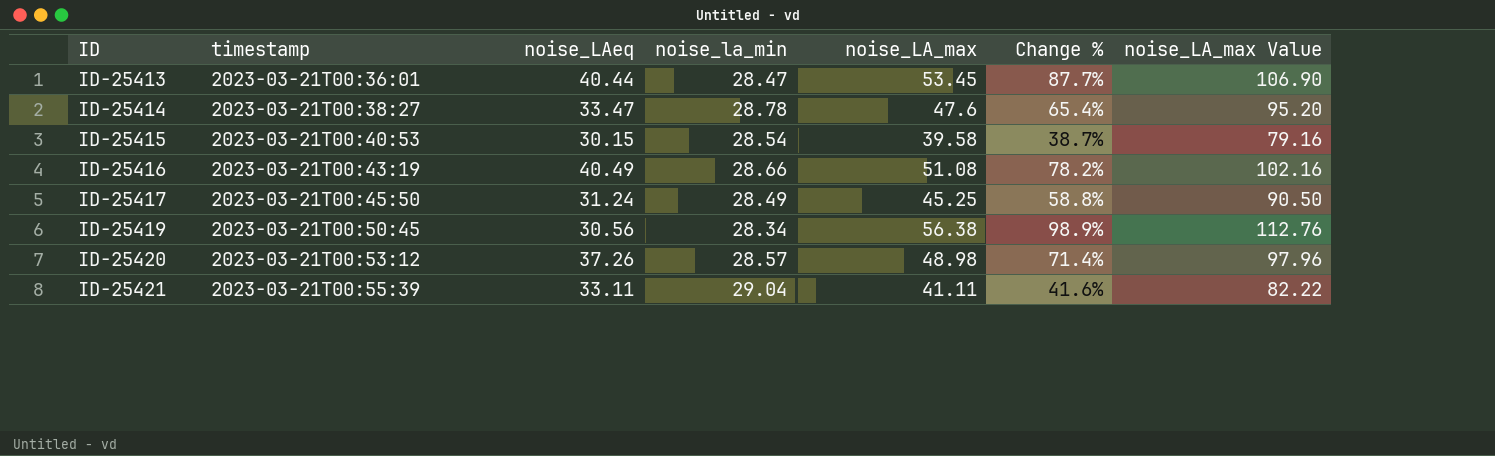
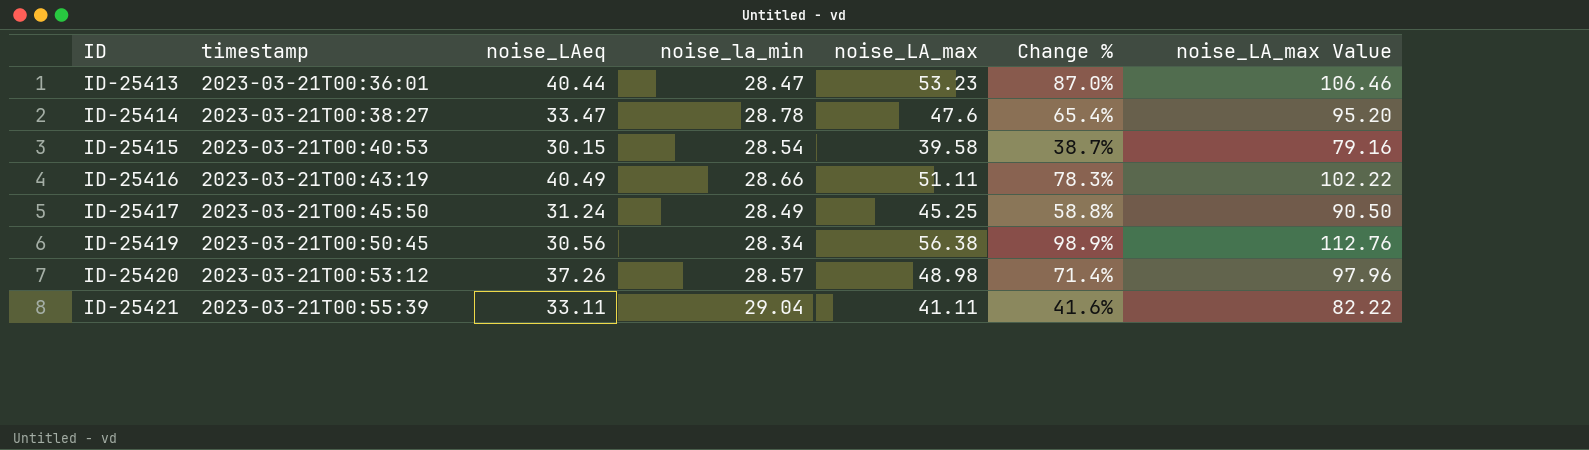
ID-25413 | noise_LA_max: 53.45 -> 53.23
ID-25413 | Change %: 87.7% -> 87.0%
ID-25413 | noise_LA_max Value: 106.90 -> 106.46
ID-25416 | noise_LA_max: 51.08 -> 51.11
ID-25416 | Change %: 78.2% -> 78.3%
ID-25416 | noise_LA_max Value: 102.16 -> 102.22

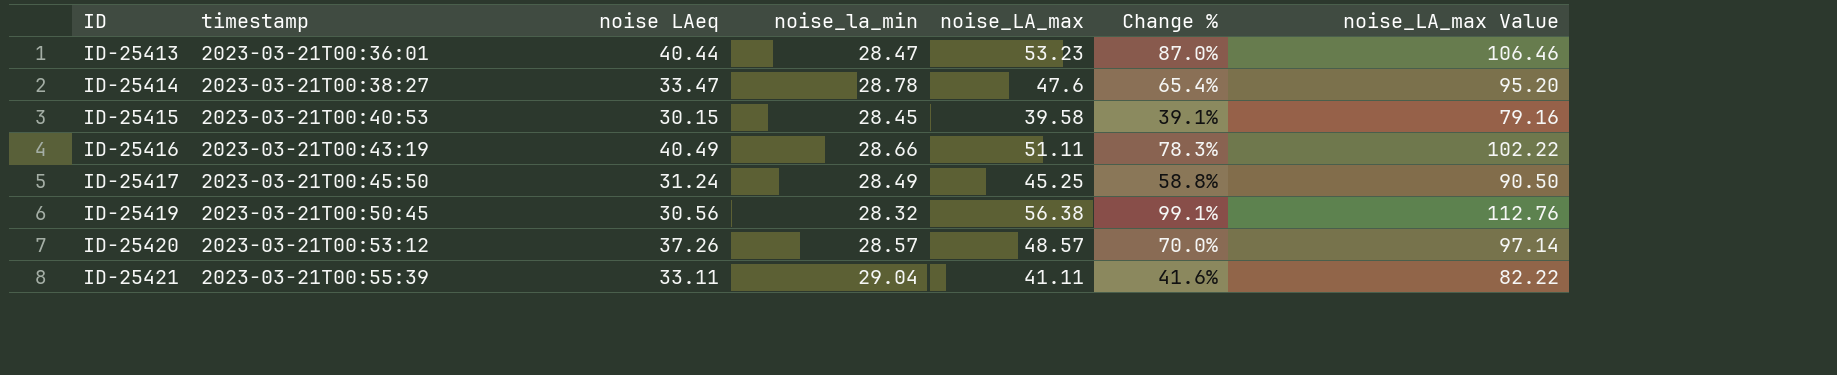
column name: noise_LAeq -> noise LAeq
ID-25415 | noise_la_min: 28.54 -> 28.45
ID-25415 | Change %: 38.7% -> 39.1%
ID-25419 | noise_la_min: 28.34 -> 28.32
ID-25419 | Change %: 98.9% -> 99.1%
ID-25420 | noise_LA_max: 48.98 -> 48.57
ID-25420 | Change %: 71.4% -> 70.0%
ID-25420 | noise_LA_max Value: 97.96 -> 97.14

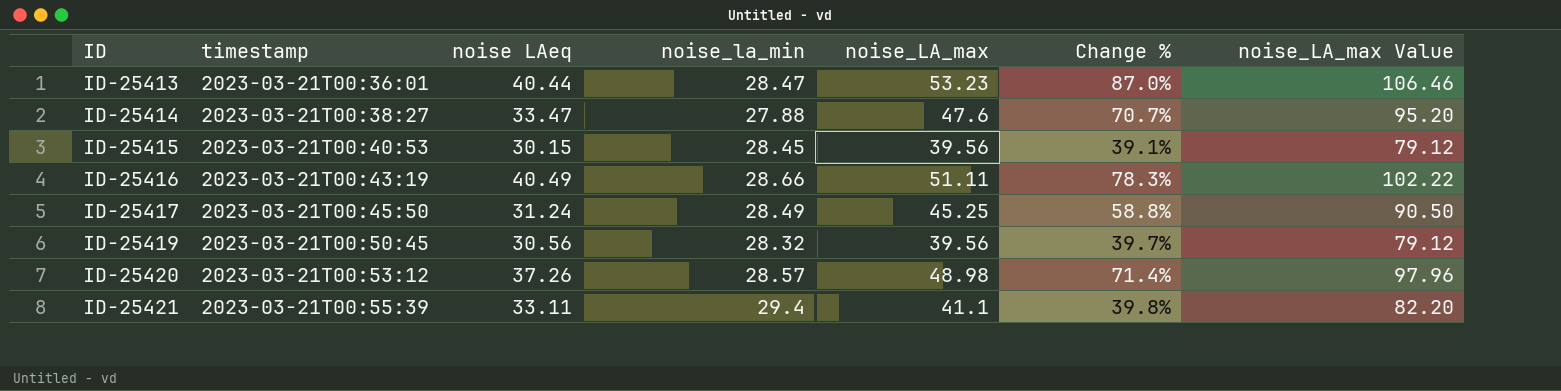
ID-25414 | noise_la_min: 28.78 -> 27.88
ID-25414 | Change %: 65.4% -> 70.7%
ID-25415 | noise_LA_max: 39.58 -> 39.56
ID-25415 | noise_LA_max Value: 79.16 -> 79.12
ID-25419 | noise_LA_max: 56.38 -> 39.56
ID-25419 | Change %: 99.1% -> 39.7%
ID-25419 | noise_LA_max Value: 112.76 -> 79.12
ID-25420 | noise_LA_max: 48.57 -> 48.98
ID-25420 | Change %: 70.0% -> 71.4%
ID-25420 | noise_LA_max Value: 97.14 -> 97.96
ID-25421 | noise_la_min: 29.04 -> 29.4
ID-25421 | noise_LA_max: 41.11 -> 41.1
ID-25421 | Change %: 41.6% -> 39.8%
ID-25421 | noise_LA_max Value: 82.22 -> 82.20

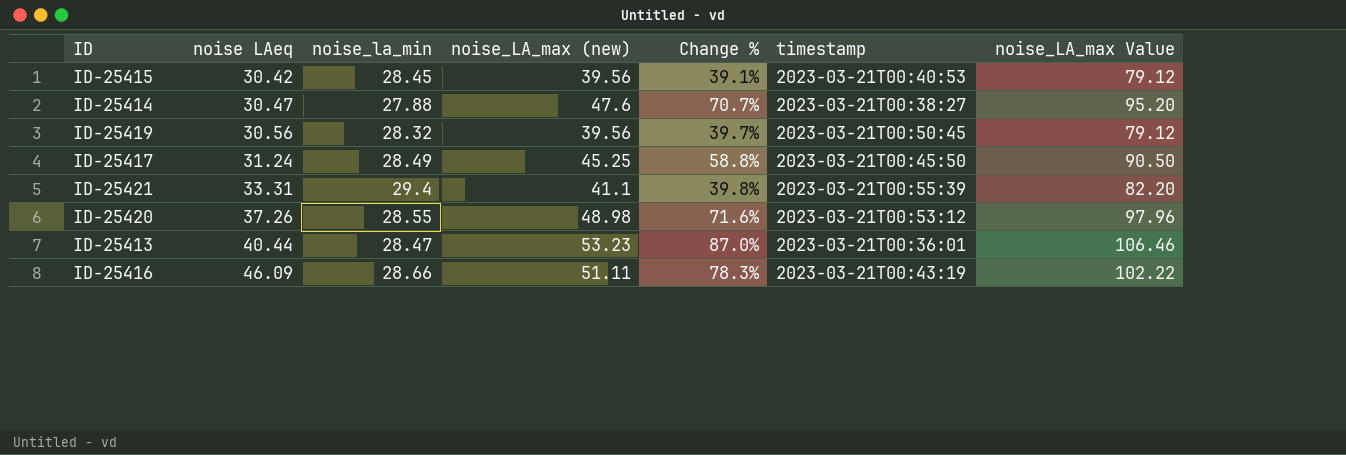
row order: ID ascending -> noise LAeq ascending
column name: noise_LA_max -> noise_LA_max (new)
column timestamp | position: 2 -> 6
ID-25415 | noise LAeq: 30.15 -> 30.42
ID-25414 | noise LAeq: 33.47 -> 30.47
ID-25421 | noise LAeq: 33.11 -> 33.31
ID-25420 | noise_la_min: 28.57 -> 28.55
ID-25420 | Change %: 71.4% -> 71.6%
ID-25416 | noise LAeq: 40.49 -> 46.09

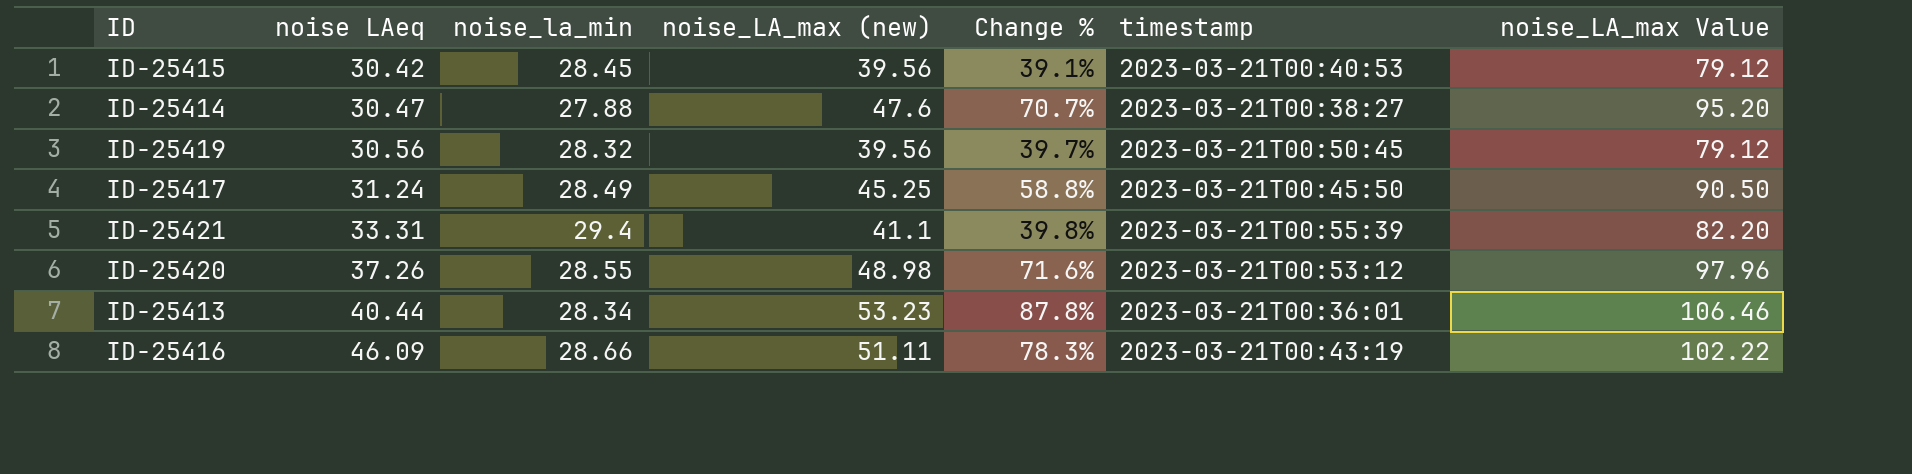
ID-25413 | noise_la_min: 28.47 -> 28.34
ID-25413 | Change %: 87.0% -> 87.8%

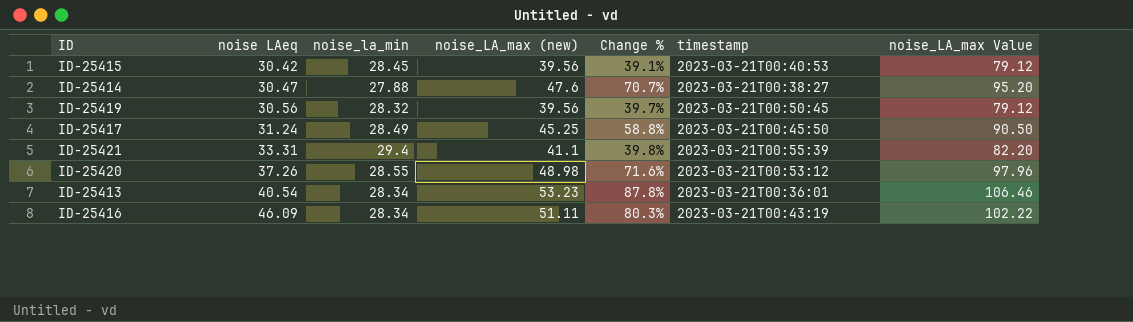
ID-25413 | noise LAeq: 40.44 -> 40.54
ID-25416 | noise_la_min: 28.66 -> 28.34
ID-25416 | Change %: 78.3% -> 80.3%

